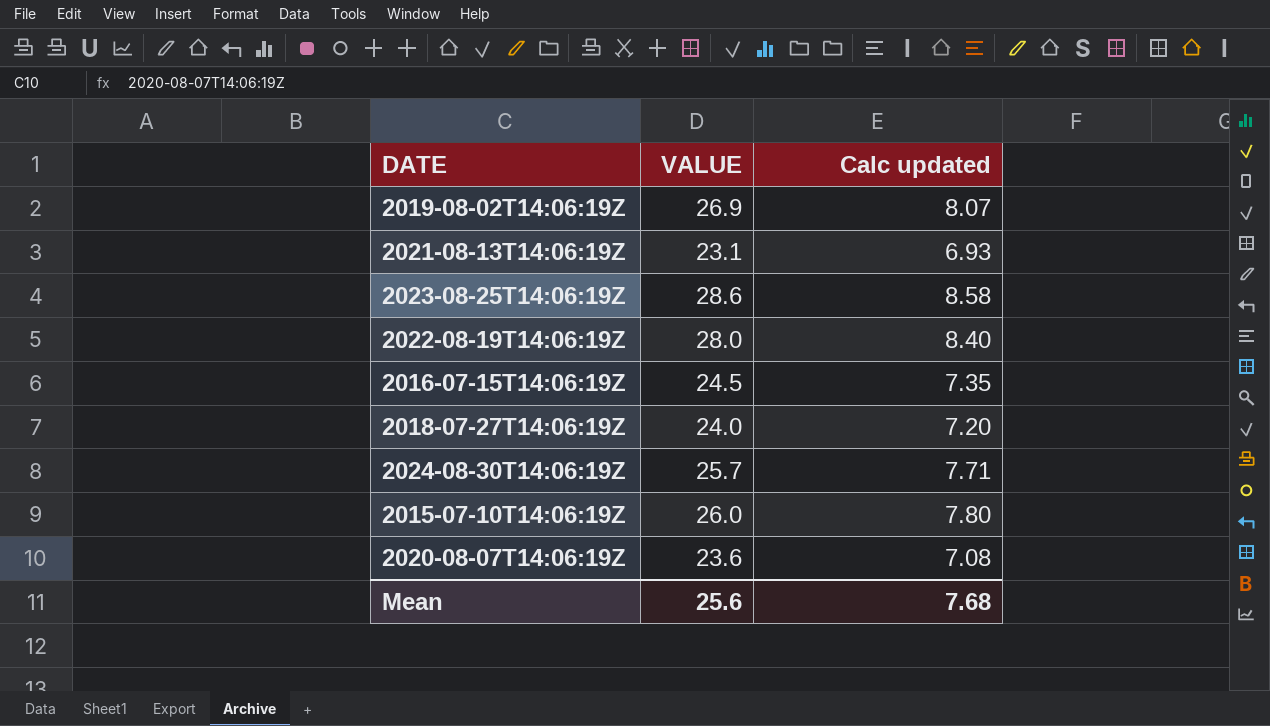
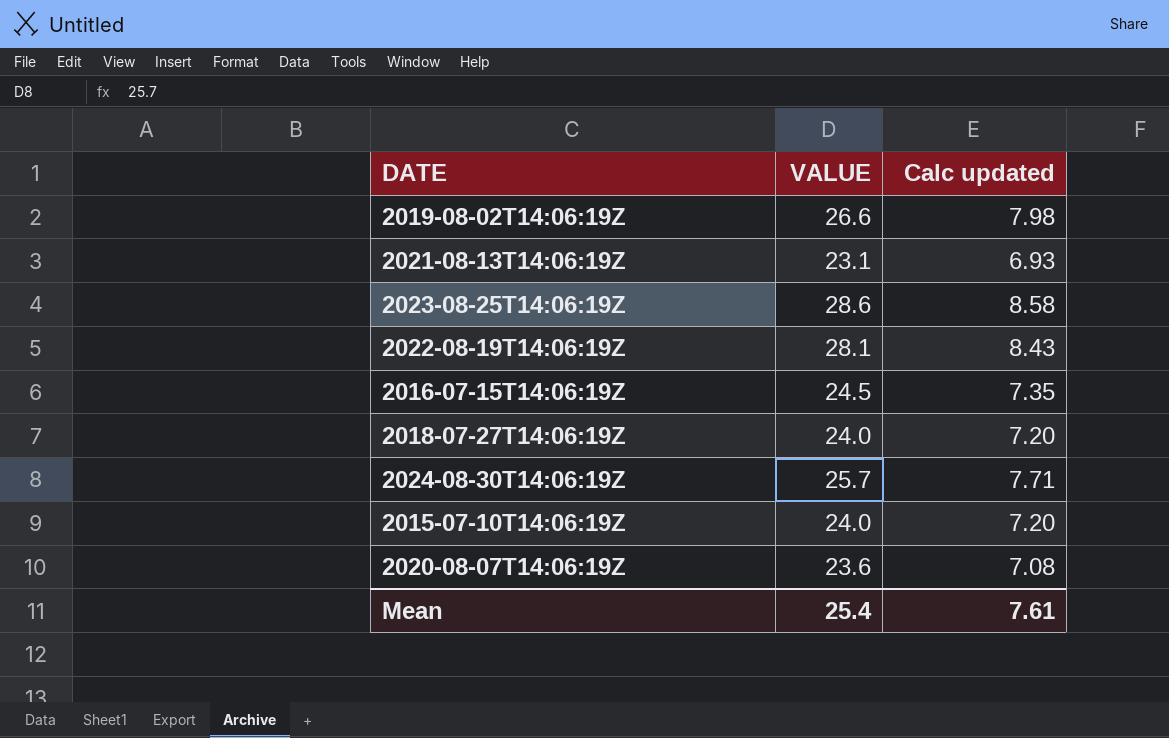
2019-08-02T14:06:19Z | VALUE: 26.9 -> 26.6
2019-08-02T14:06:19Z | Calc updated: 8.07 -> 7.98
2022-08-19T14:06:19Z | VALUE: 28.0 -> 28.1
2022-08-19T14:06:19Z | Calc updated: 8.40 -> 8.43
2015-07-10T14:06:19Z | VALUE: 26.0 -> 24.0
2015-07-10T14:06:19Z | Calc updated: 7.80 -> 7.20
Mean | VALUE: 25.6 -> 25.4
Mean | Calc updated: 7.68 -> 7.61

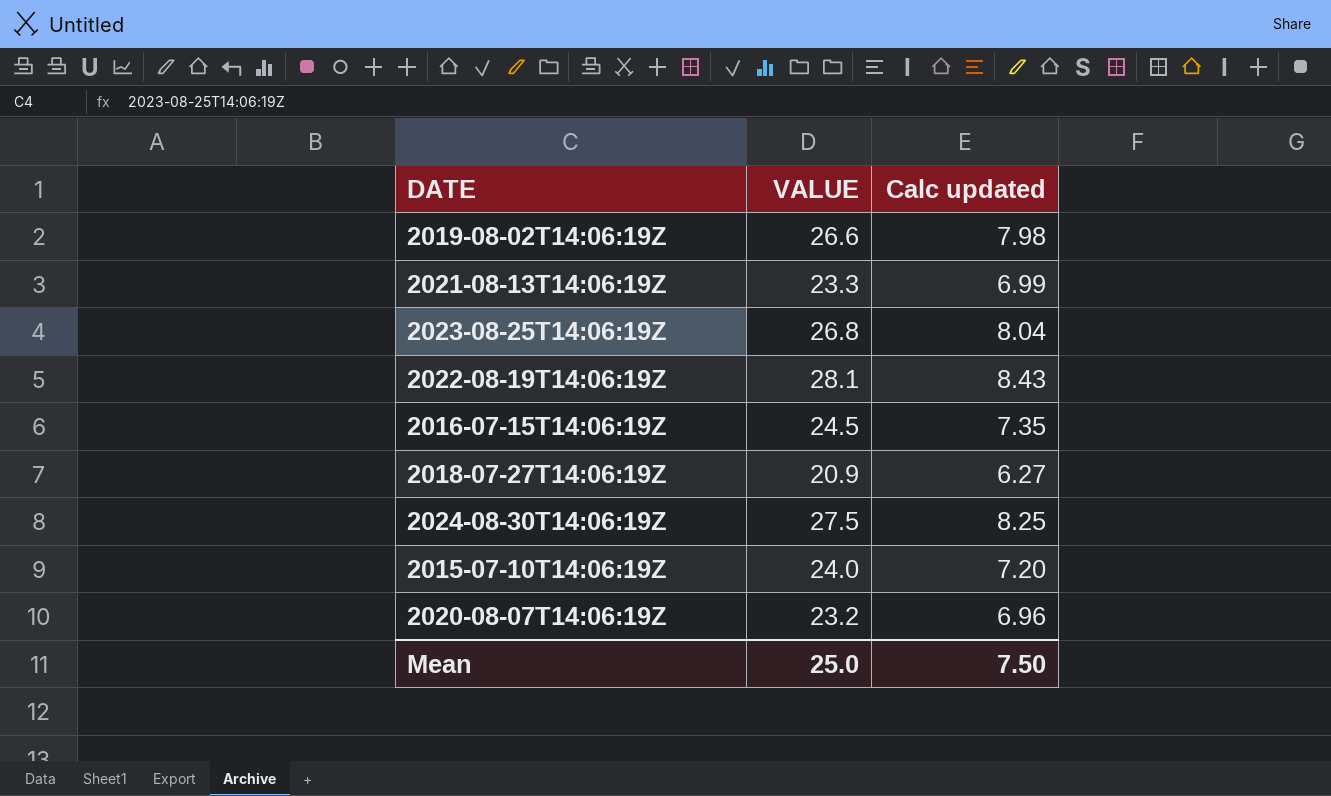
2021-08-13T14:06:19Z | VALUE: 23.1 -> 23.3
2021-08-13T14:06:19Z | Calc updated: 6.93 -> 6.99
2023-08-25T14:06:19Z | VALUE: 28.6 -> 26.8
2023-08-25T14:06:19Z | Calc updated: 8.58 -> 8.04
2018-07-27T14:06:19Z | VALUE: 24.0 -> 20.9
2018-07-27T14:06:19Z | Calc updated: 7.20 -> 6.27
2024-08-30T14:06:19Z | VALUE: 25.7 -> 27.5
2024-08-30T14:06:19Z | Calc updated: 7.71 -> 8.25
2020-08-07T14:06:19Z | VALUE: 23.6 -> 23.2
2020-08-07T14:06:19Z | Calc updated: 7.08 -> 6.96
Mean | VALUE: 25.4 -> 25.0
Mean | Calc updated: 7.61 -> 7.50

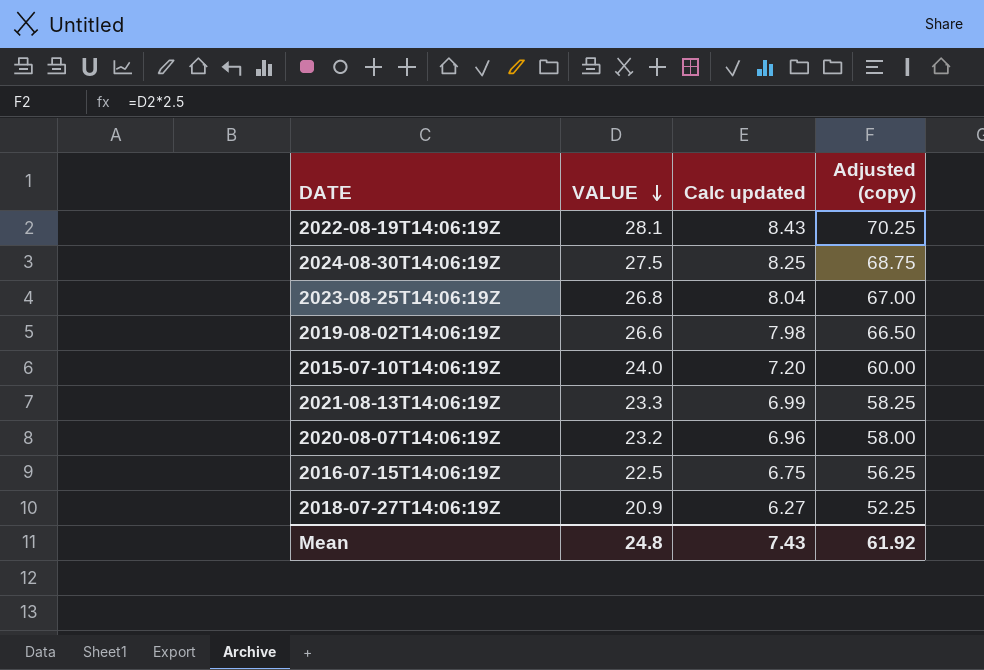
row order: none -> VALUE descending
column Adjusted (copy) | formula: none -> [VALUE] * 2.5
2016-07-15T14:06:19Z | VALUE: 24.5 -> 22.5
2016-07-15T14:06:19Z | Calc updated: 7.35 -> 6.75
Mean | VALUE: 25.0 -> 24.8
Mean | Calc updated: 7.50 -> 7.43

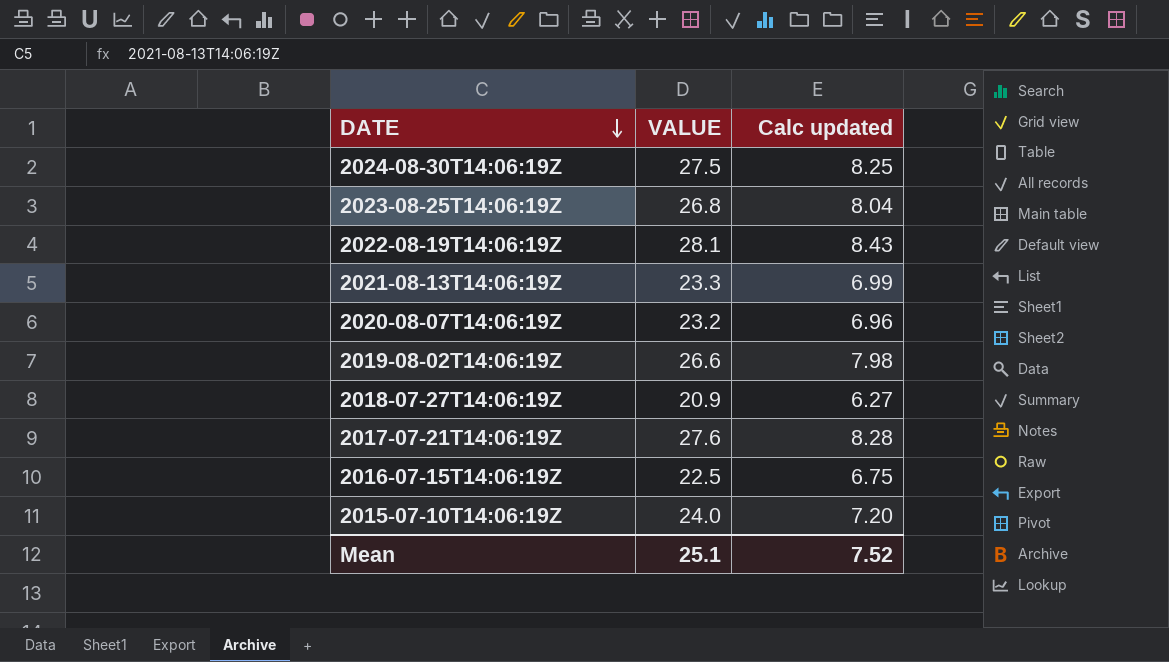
row order: VALUE descending -> DATE descending
column Adjusted (copy) | formula: [VALUE] * 2.5 -> none
row 2017-07-21T14:06:19Z: none -> 27.6 | 8.28
Mean | VALUE: 24.8 -> 25.1
Mean | Calc updated: 7.43 -> 7.52

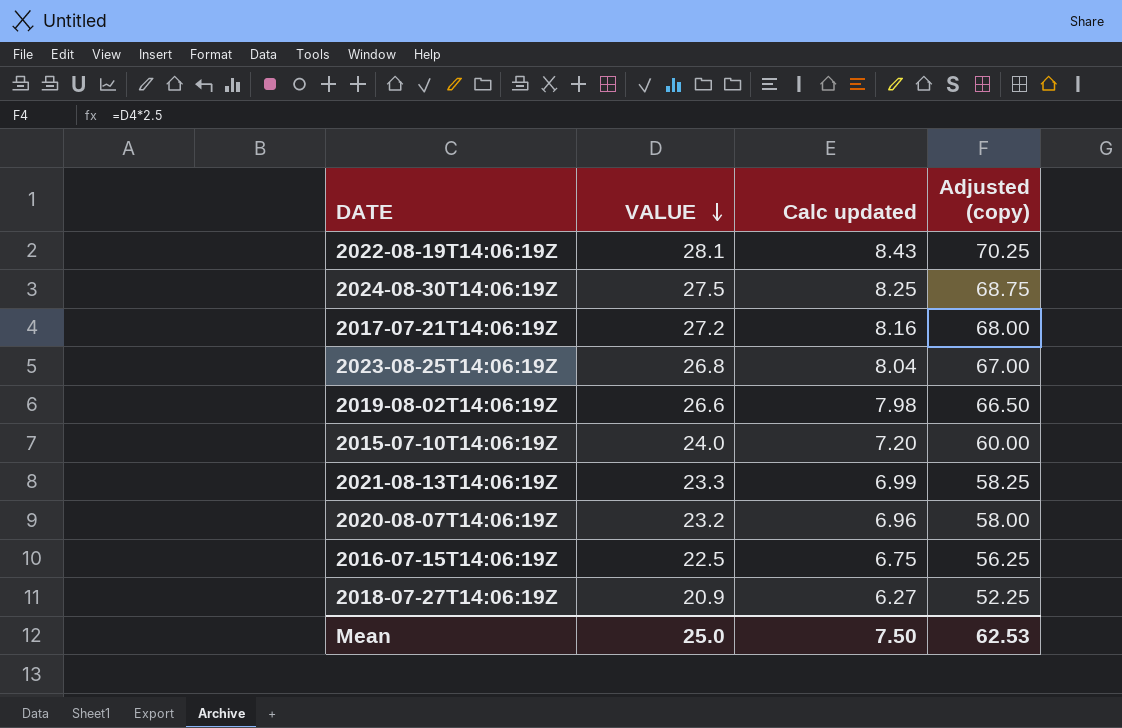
row order: DATE descending -> VALUE descending
column Adjusted (copy) | formula: none -> [VALUE] * 2.5
2017-07-21T14:06:19Z | VALUE: 27.6 -> 27.2
2017-07-21T14:06:19Z | Calc updated: 8.28 -> 8.16
Mean | VALUE: 25.1 -> 25.0
Mean | Calc updated: 7.52 -> 7.50

